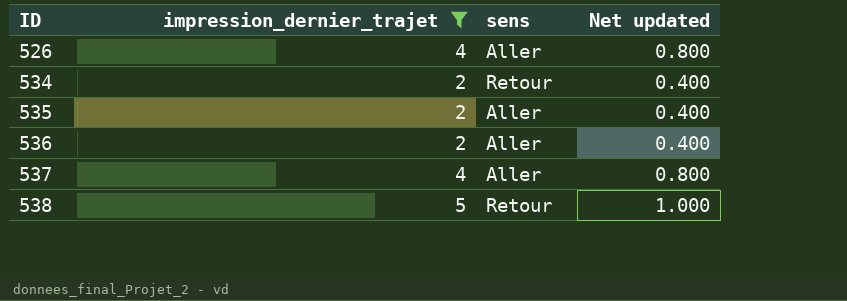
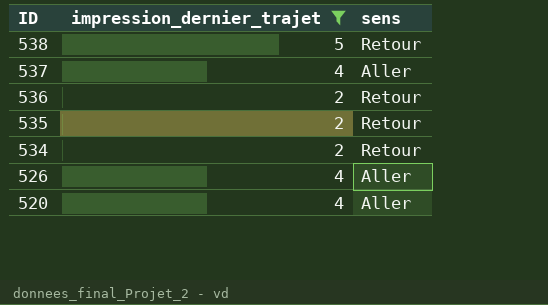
row order: ID ascending -> ID descending
column Net updated | formula: [impression_dernier_trajet] * 0.2 -> none
536 | sens: Aller -> Retour
535 | sens: Aller -> Retour
row 520: none -> 4 | Aller

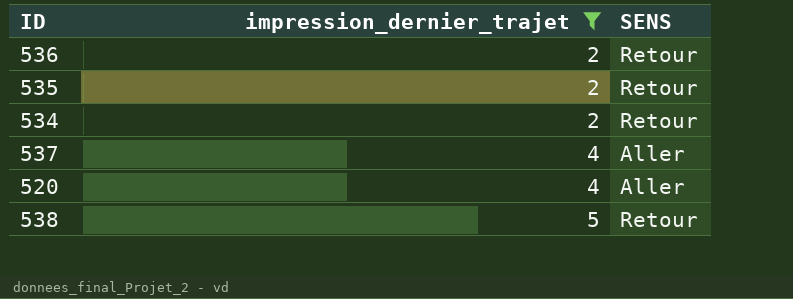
row order: ID descending -> impression_dernier_trajet ascending
column name: sens -> SENS
row 526: 4 | Aller -> none

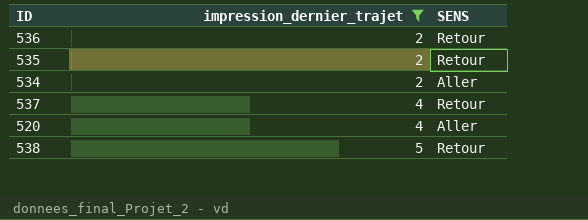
534 | SENS: Retour -> Aller
537 | SENS: Aller -> Retour

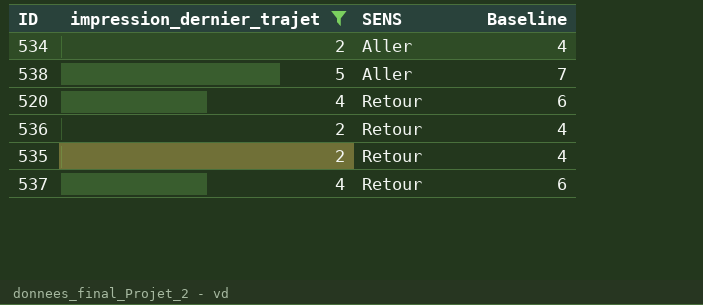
row order: impression_dernier_trajet ascending -> SENS ascending
column Baseline | formula: none -> [impression_dernier_trajet] + 2
538 | SENS: Retour -> Aller
520 | SENS: Aller -> Retour

